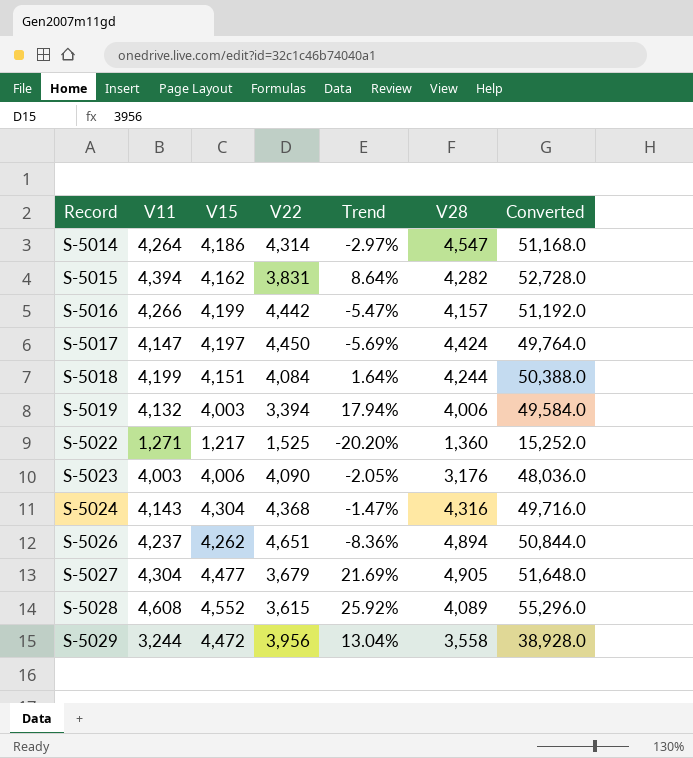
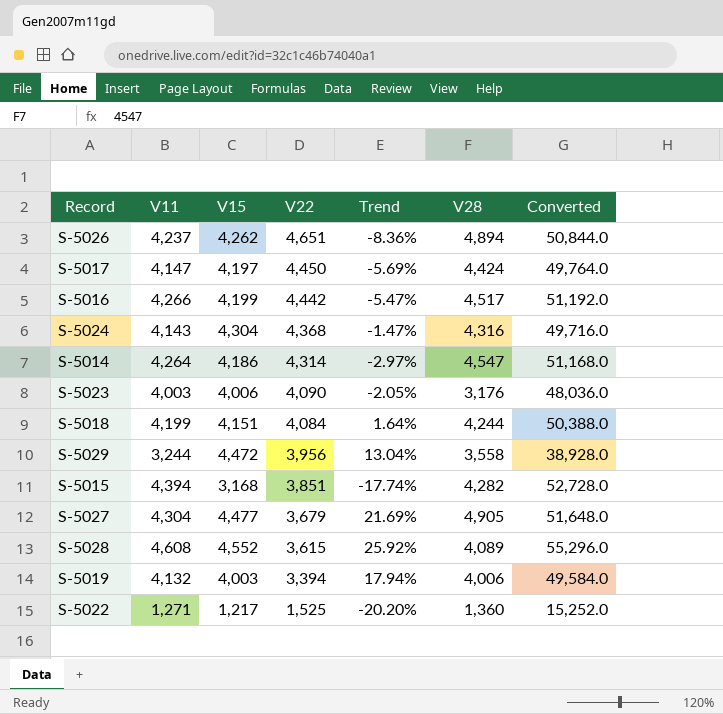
row order: Record ascending -> V22 descending
S-5016 | V28: 4,157 -> 4,517
S-5015 | V15: 4,162 -> 3,168
S-5015 | V22: 3,831 -> 3,851
S-5015 | Trend: 8.64% -> -17.74%

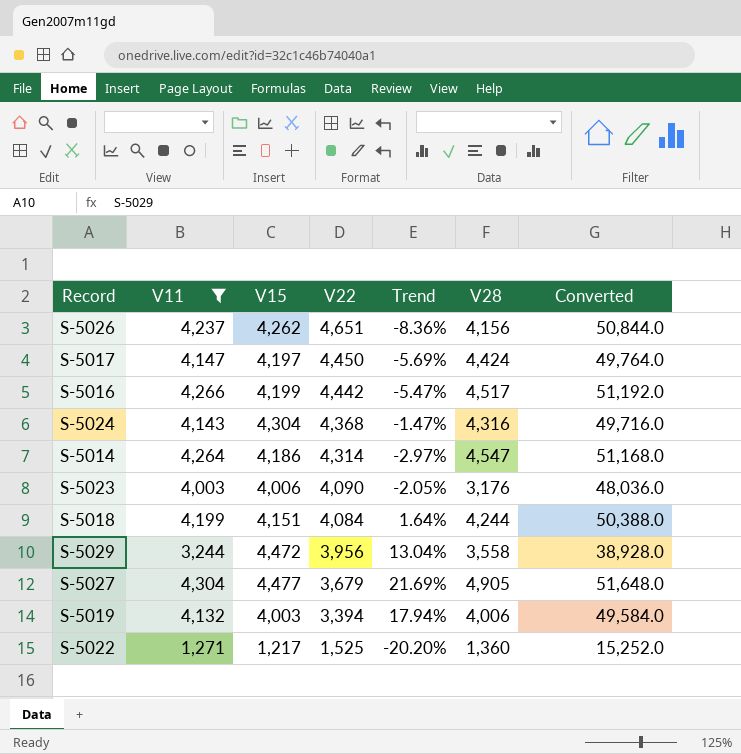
filter: none -> V11 <= 4,304
S-5026 | V28: 4,894 -> 4,156

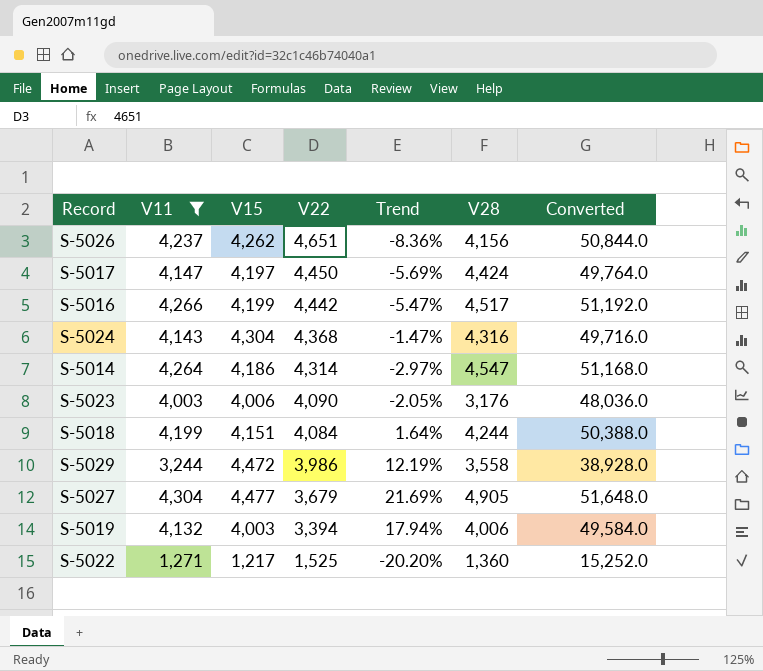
S-5029 | V22: 3,956 -> 3,986
S-5029 | Trend: 13.04% -> 12.19%

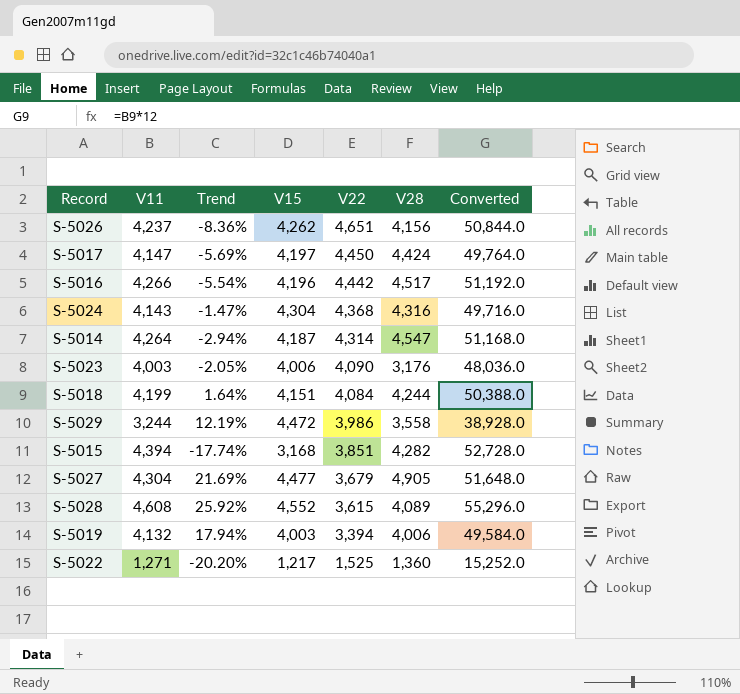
filter: V11 <= 4,304 -> none
column Trend | position: 5 -> 3
S-5016 | Trend: -5.47% -> -5.54%
S-5016 | V15: 4,199 -> 4,196
S-5014 | Trend: -2.97% -> -2.94%
S-5014 | V15: 4,186 -> 4,187

